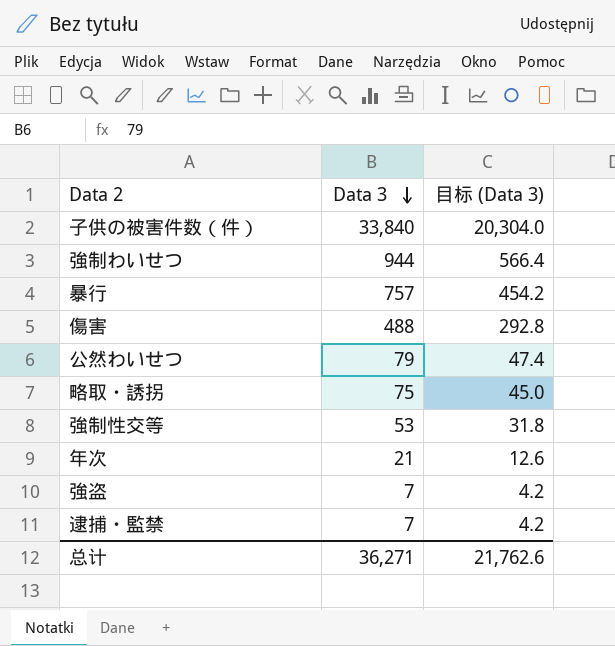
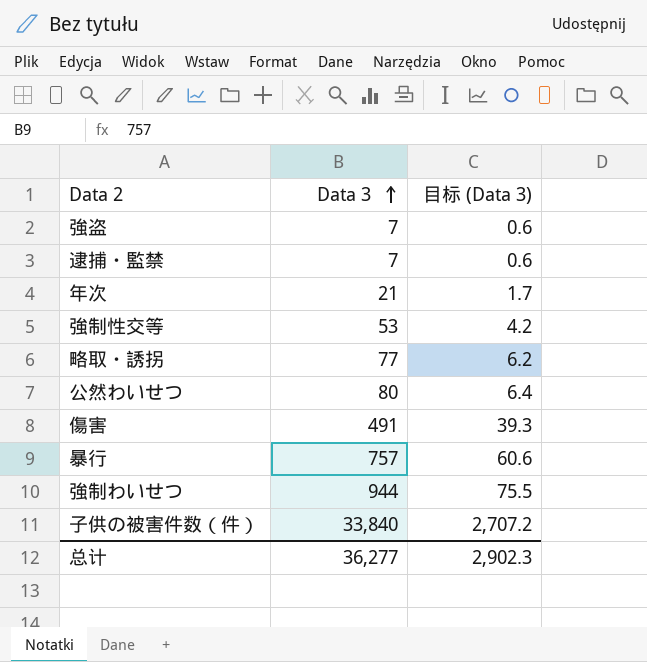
row order: Data 3 descending -> Data 3 ascending
column 目标 (Data 3) | formula: [Data 3] * 0.6 -> [Data 3] * 0.08
略取・誘拐 | Data 3: 75 -> 77
公然わいせつ | Data 3: 79 -> 80
傷害 | Data 3: 488 -> 491
总计 | Data 3: 36,271 -> 36,277
总计 | 目标 (Data 3): 21,762.6 -> 2,902.3

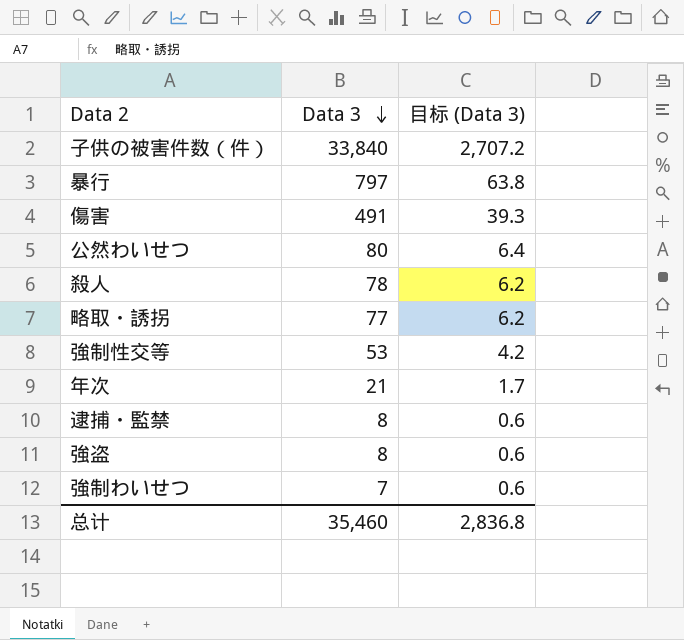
row order: Data 3 ascending -> Data 3 descending
暴行 | Data 3: 757 -> 797
暴行 | 目标 (Data 3): 60.6 -> 63.8
row 殺人: none -> 78 | 6.2
逮捕・監禁 | Data 3: 7 -> 8
強盗 | Data 3: 7 -> 8
強制わいせつ | Data 3: 944 -> 7
強制わいせつ | 目标 (Data 3): 75.5 -> 0.6
总计 | Data 3: 36,277 -> 35,460
总计 | 目标 (Data 3): 2,902.3 -> 2,836.8

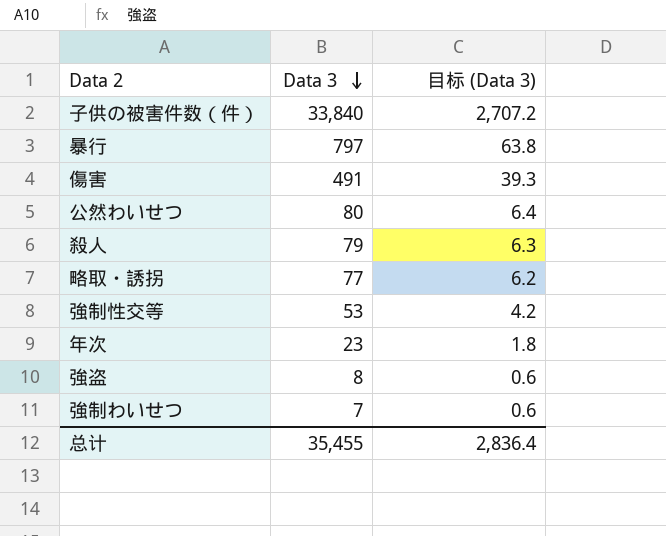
row 逮捕・監禁: 8 | 0.6 -> none
殺人 | Data 3: 78 -> 79
殺人 | 目标 (Data 3): 6.2 -> 6.3
年次 | Data 3: 21 -> 23
年次 | 目标 (Data 3): 1.7 -> 1.8
总计 | Data 3: 35,460 -> 35,455
总计 | 目标 (Data 3): 2,836.8 -> 2,836.4

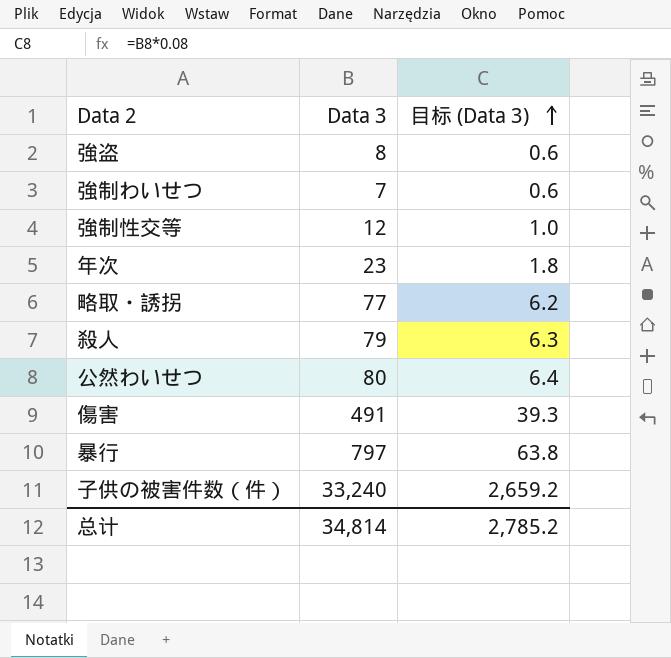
row order: Data 3 descending -> 目标 (Data 3) ascending
強制性交等 | Data 3: 53 -> 12
強制性交等 | 目标 (Data 3): 4.2 -> 1.0
子供の被害件数（件） | Data 3: 33,840 -> 33,240
子供の被害件数（件） | 目标 (Data 3): 2,707.2 -> 2,659.2
总计 | Data 3: 35,455 -> 34,814
总计 | 目标 (Data 3): 2,836.4 -> 2,785.2

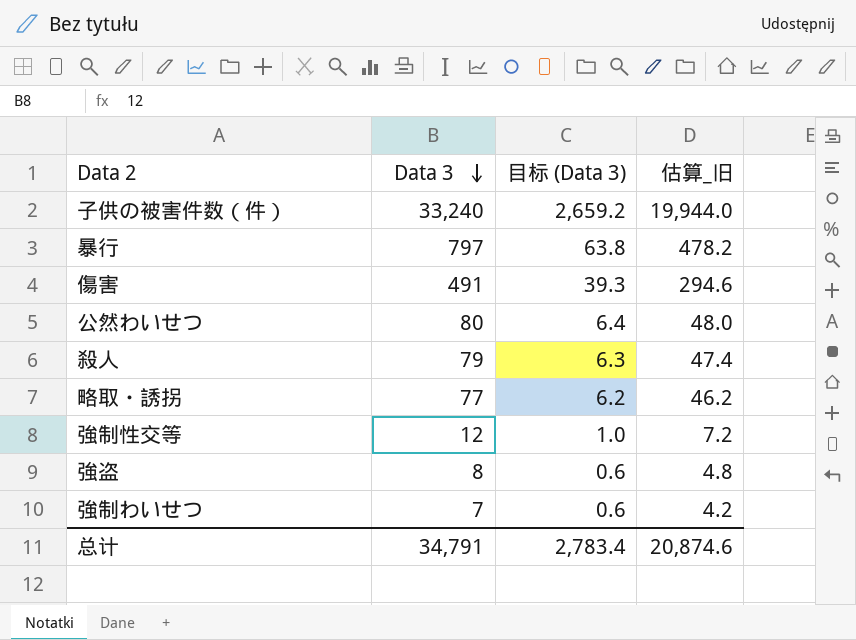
row order: 目标 (Data 3) ascending -> Data 3 descending
column 估算_旧 | formula: none -> [Data 3] * 0.6
row 年次: 23 | 1.8 -> none
总计 | Data 3: 34,814 -> 34,791
总计 | 目标 (Data 3): 2,785.2 -> 2,783.4

